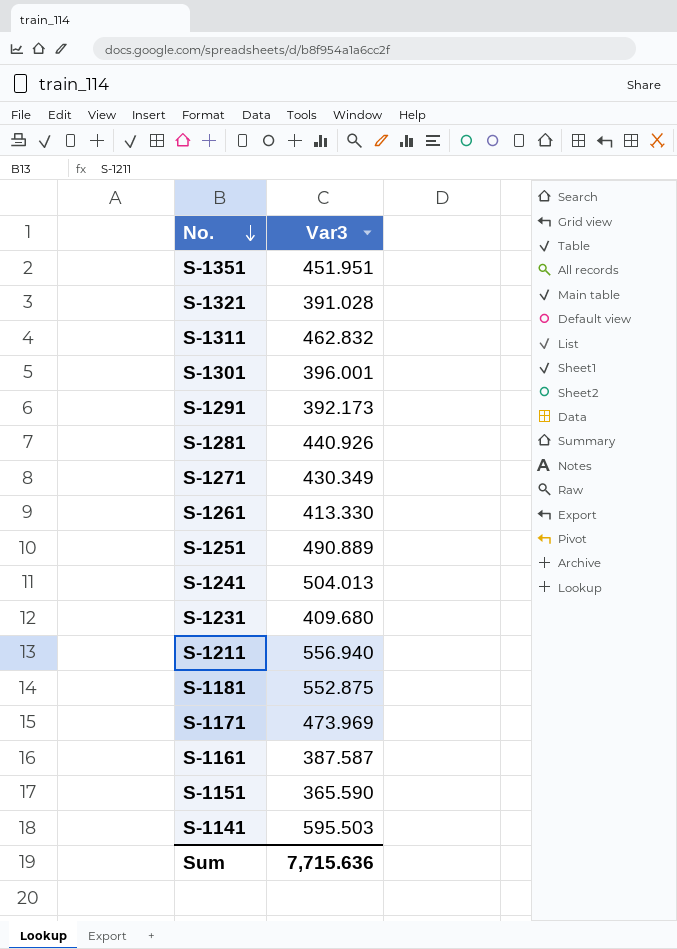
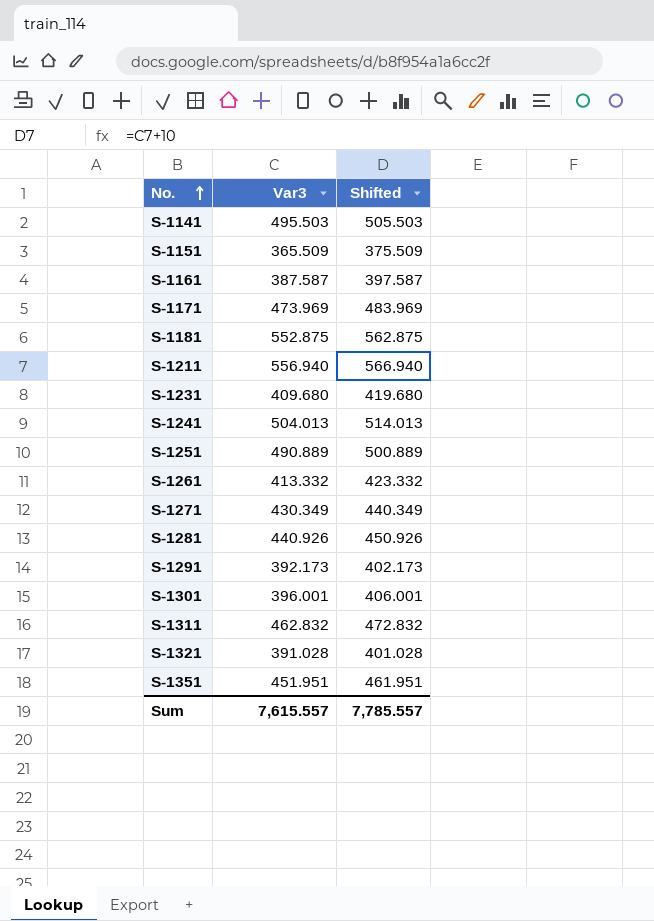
row order: No. descending -> No. ascending
column Shifted | formula: none -> [Var3] + 10
S-1141 | Var3: 595.503 -> 495.503
S-1151 | Var3: 365.590 -> 365.509
S-1261 | Var3: 413.330 -> 413.332
Sum | Var3: 7,715.636 -> 7,615.557

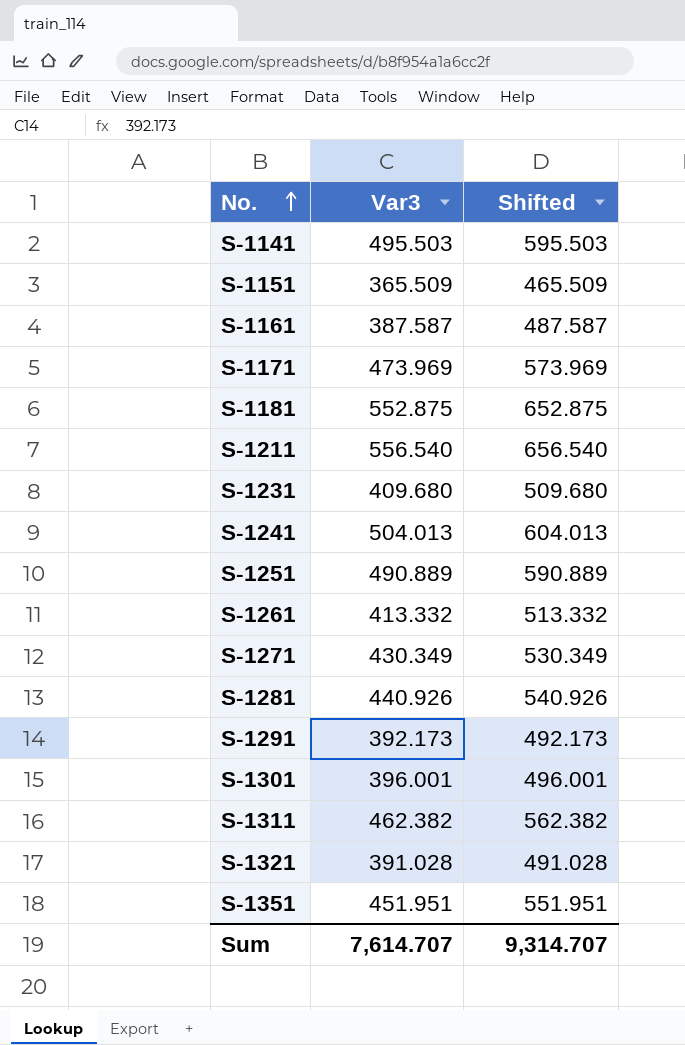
column Shifted | formula: [Var3] + 10 -> [Var3] + 100
S-1211 | Var3: 556.940 -> 556.540
S-1311 | Var3: 462.832 -> 462.382
Sum | Var3: 7,615.557 -> 7,614.707
Sum | Shifted: 7,785.557 -> 9,314.707

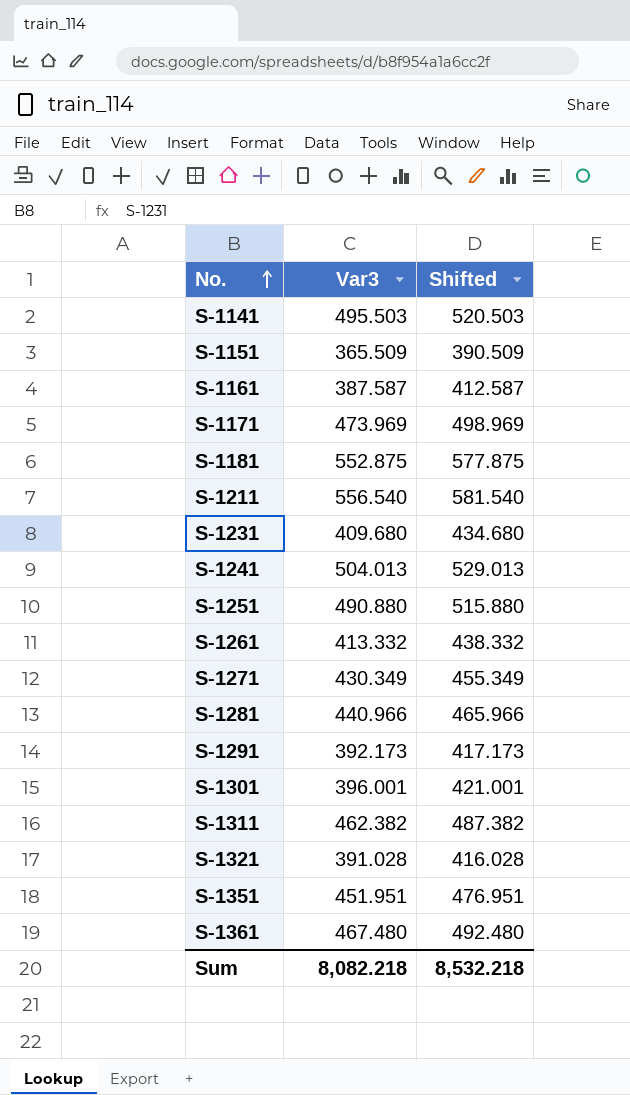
column Shifted | formula: [Var3] + 100 -> [Var3] + 25
S-1251 | Var3: 490.889 -> 490.880
S-1281 | Var3: 440.926 -> 440.966
row S-1361: none -> 467.480 | 492.480
Sum | Var3: 7,614.707 -> 8,082.218
Sum | Shifted: 9,314.707 -> 8,532.218

